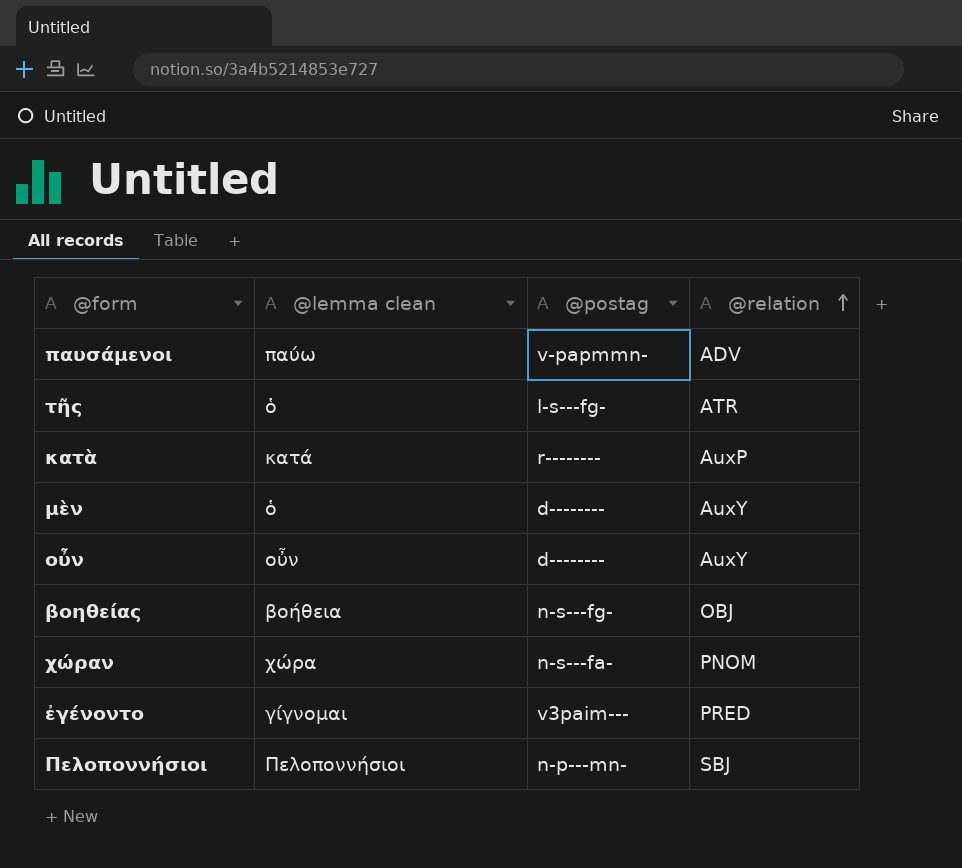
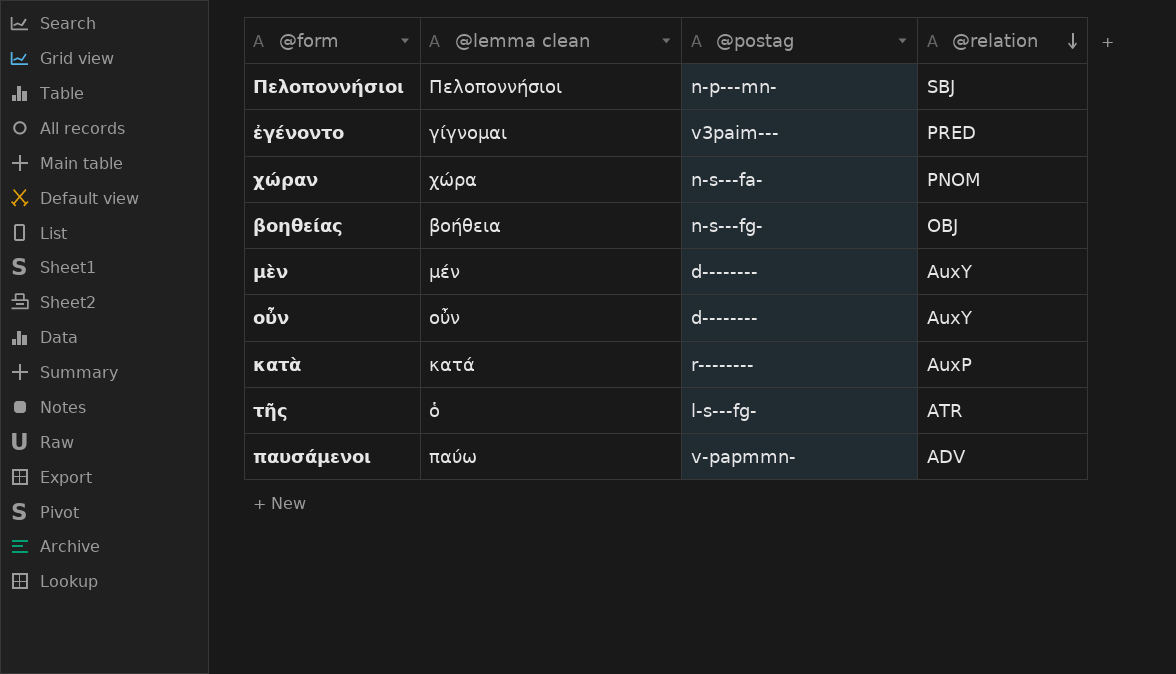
row order: @relation ascending -> @relation descending
μὲν | @lemma clean: ὁ -> μέν

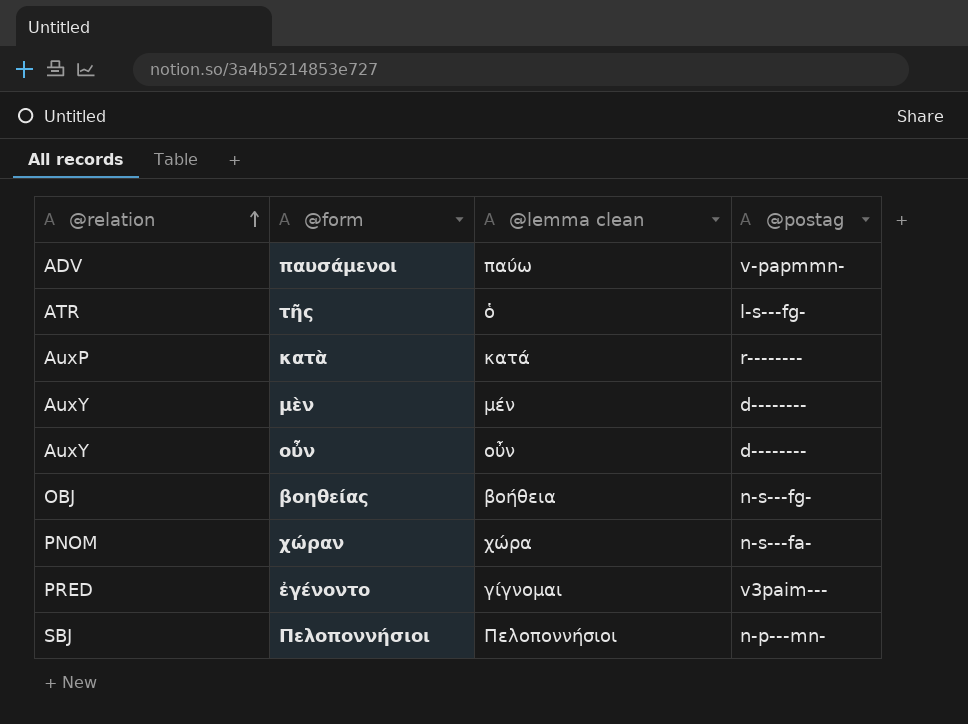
row order: @relation descending -> @relation ascending
column @relation | position: 4 -> 1

